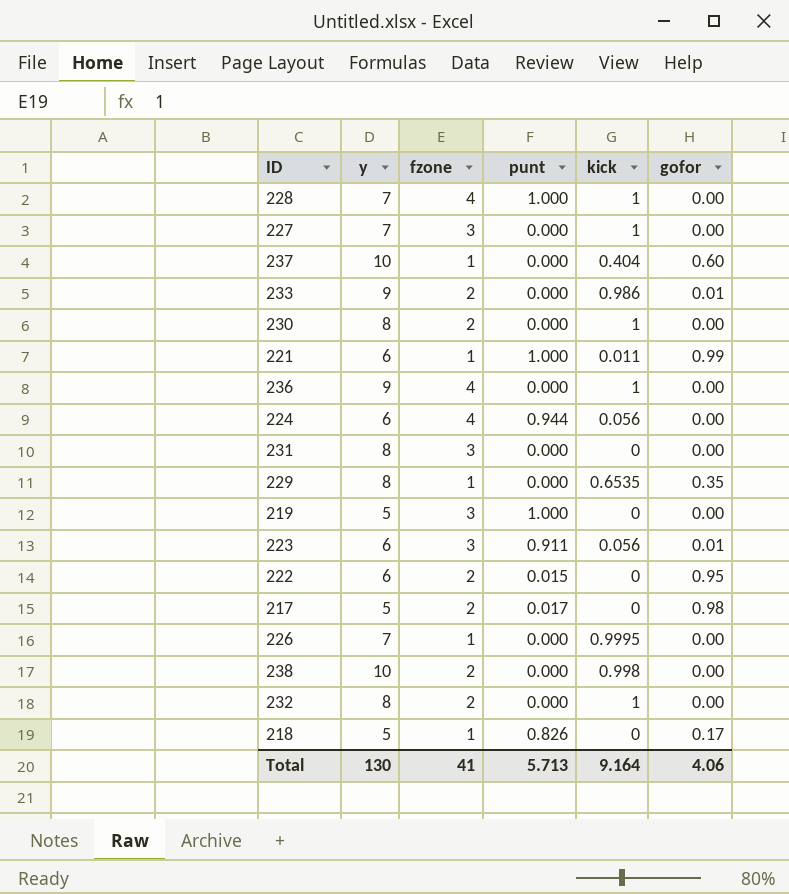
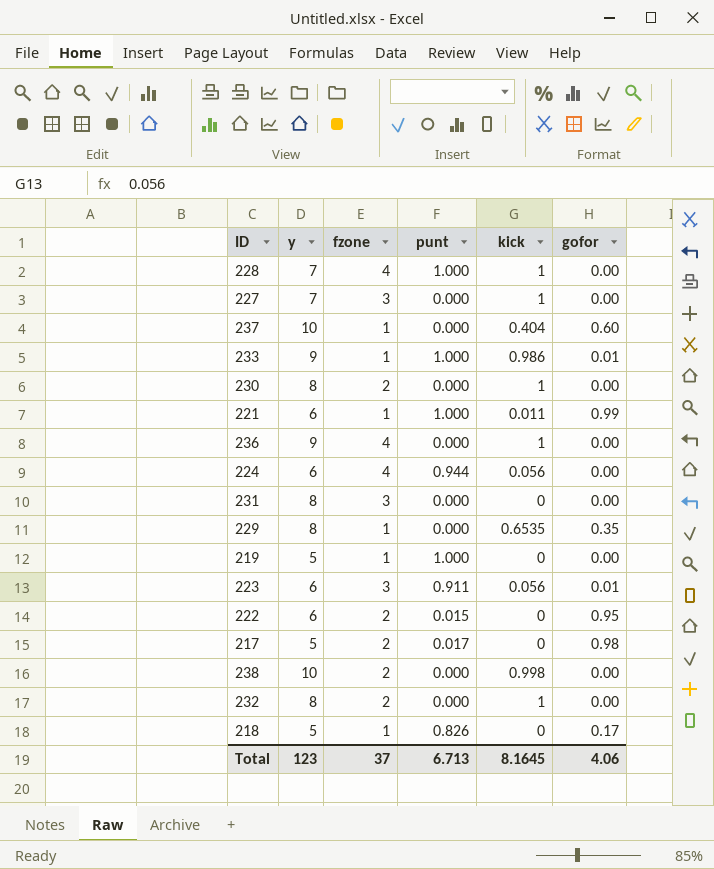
row 226: 7 | 1 | 0.000 | 0.9995 | 0.00 -> none
233 | fzone: 2 -> 1
233 | punt: 0.000 -> 1.000
219 | fzone: 3 -> 1
Total | y: 130 -> 123
Total | fzone: 41 -> 37
Total | punt: 5.713 -> 6.713
Total | kick: 9.164 -> 8.1645

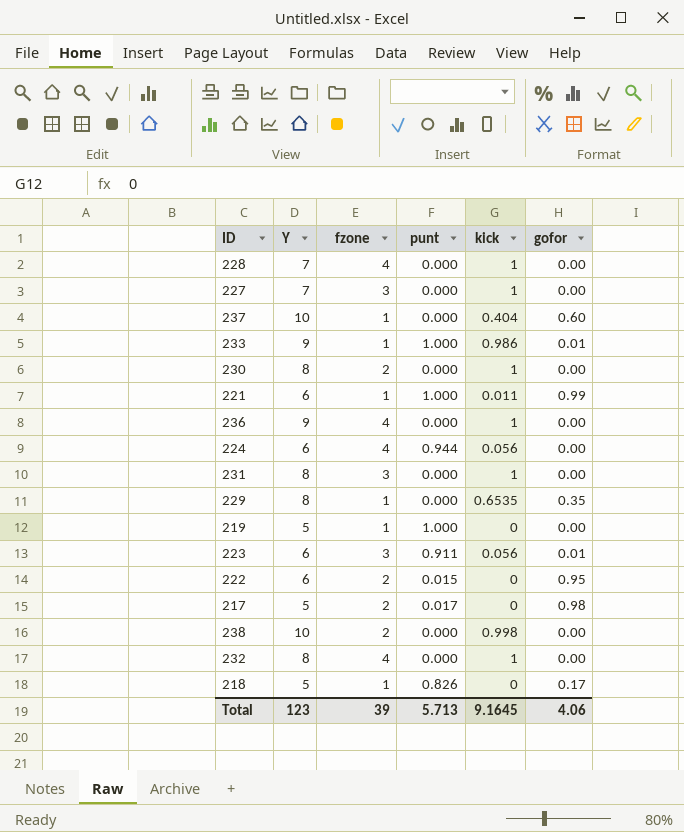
column name: y -> Y
228 | punt: 1.000 -> 0.000
231 | kick: 0 -> 1
232 | fzone: 2 -> 4
Total | fzone: 37 -> 39
Total | punt: 6.713 -> 5.713
Total | kick: 8.1645 -> 9.1645

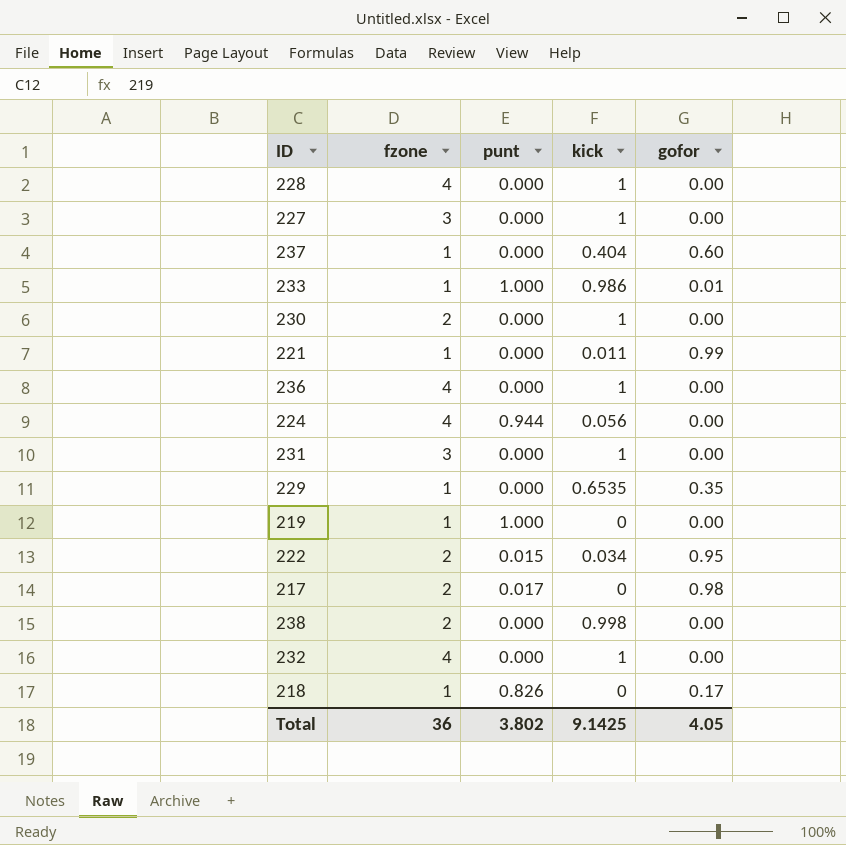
column Y | position: 2 -> none
row 223: 6 | 3 | 0.911 | 0.056 | 0.01 -> none
221 | punt: 1.000 -> 0.000
222 | kick: 0 -> 0.034
Total | fzone: 39 -> 36
Total | punt: 5.713 -> 3.802
Total | kick: 9.1645 -> 9.1425
Total | gofor: 4.06 -> 4.05

